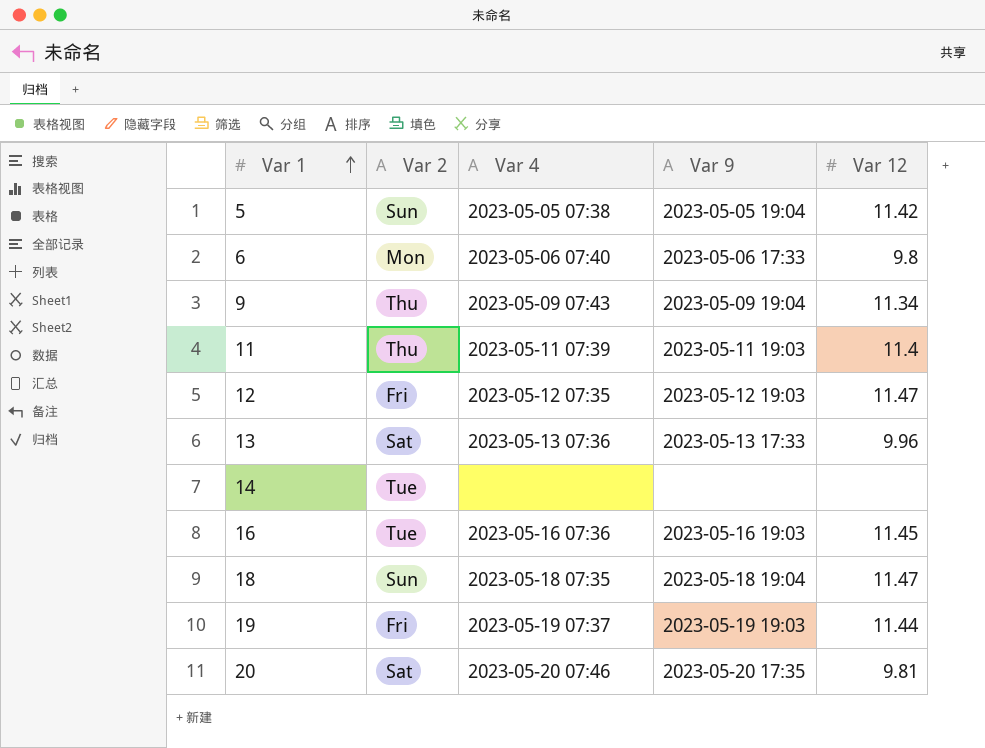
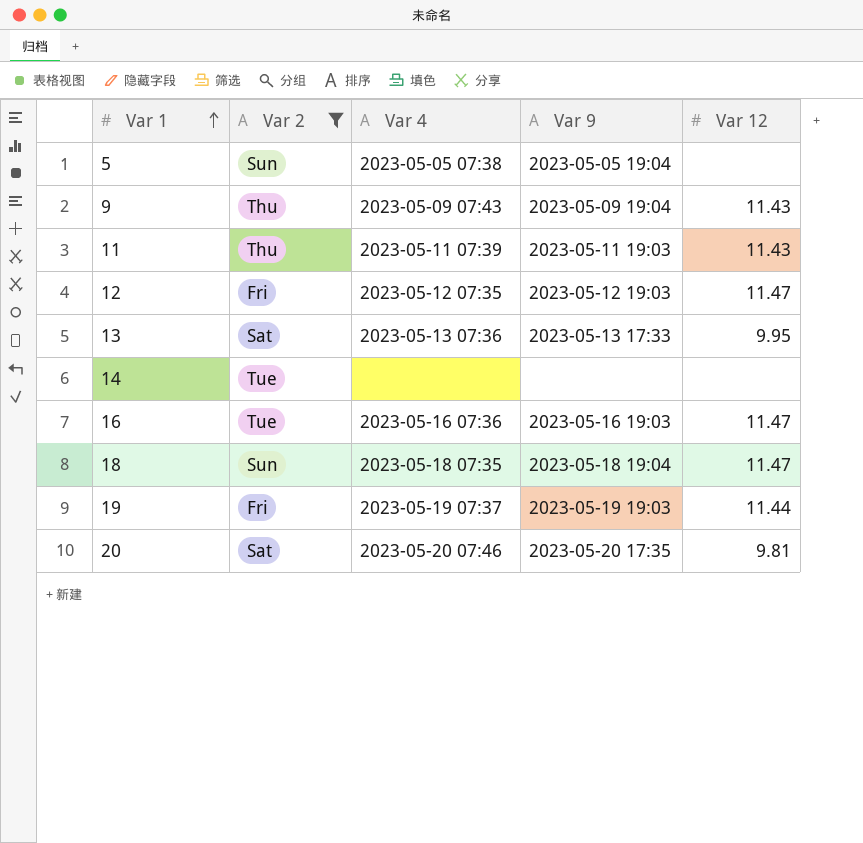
filter: none -> Var 2 != Mon
5 | Var 12: 11.42 -> none
9 | Var 12: 11.34 -> 11.43
11 | Var 12: 11.4 -> 11.43
13 | Var 12: 9.96 -> 9.95
16 | Var 12: 11.45 -> 11.47

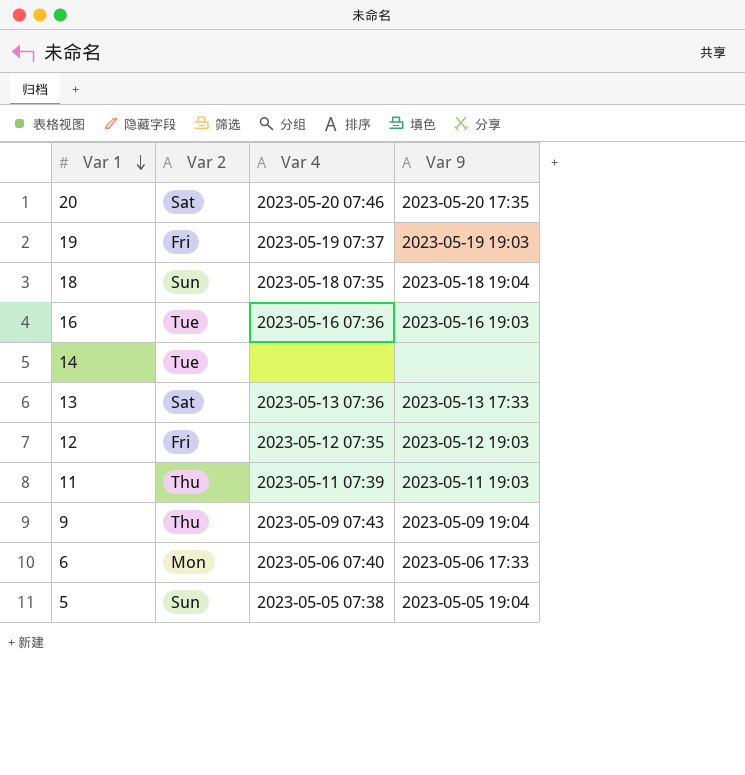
filter: Var 2 != Mon -> none
row order: Var 1 ascending -> Var 1 descending
column Var 12 | position: 5 -> none

